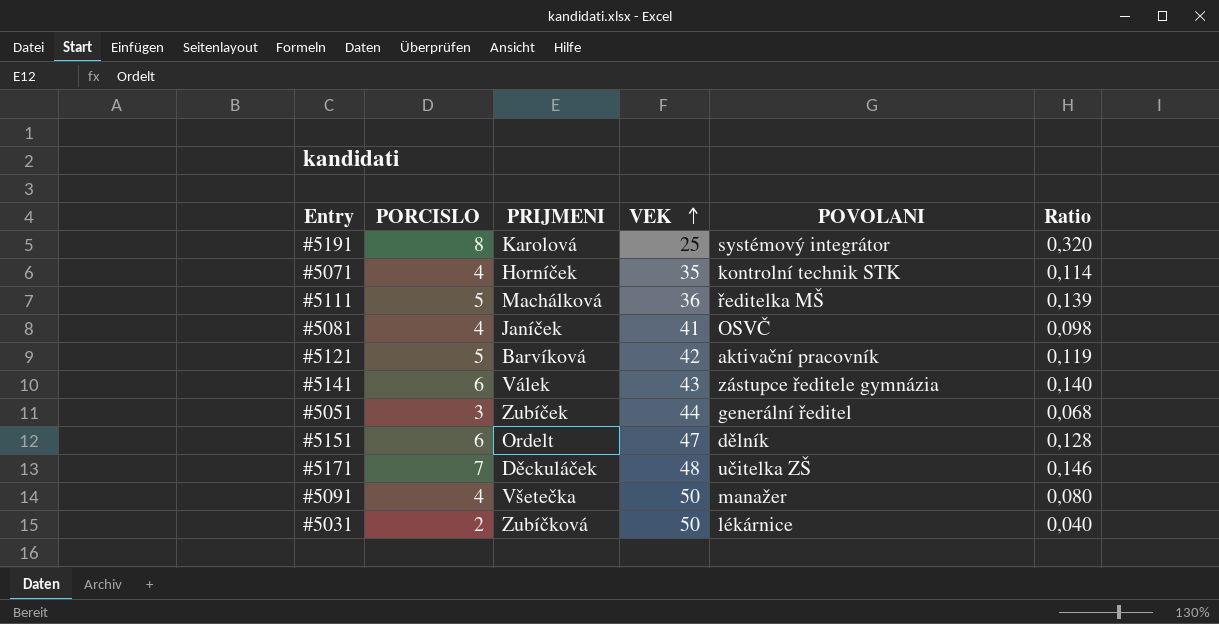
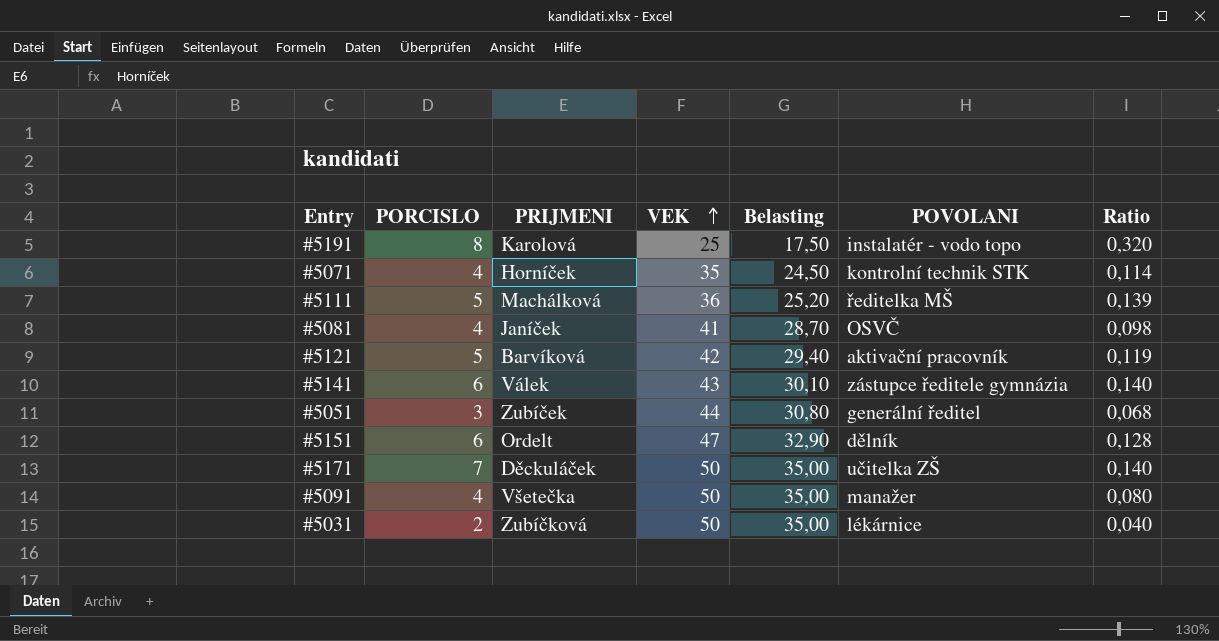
column Belasting | formula: none -> [VEK] * 0,7
#5191 | POVOLANI: systémový integrátor -> instalatér - vodo topo
#5171 | VEK: 48 -> 50
#5171 | Ratio: 0,146 -> 0,140

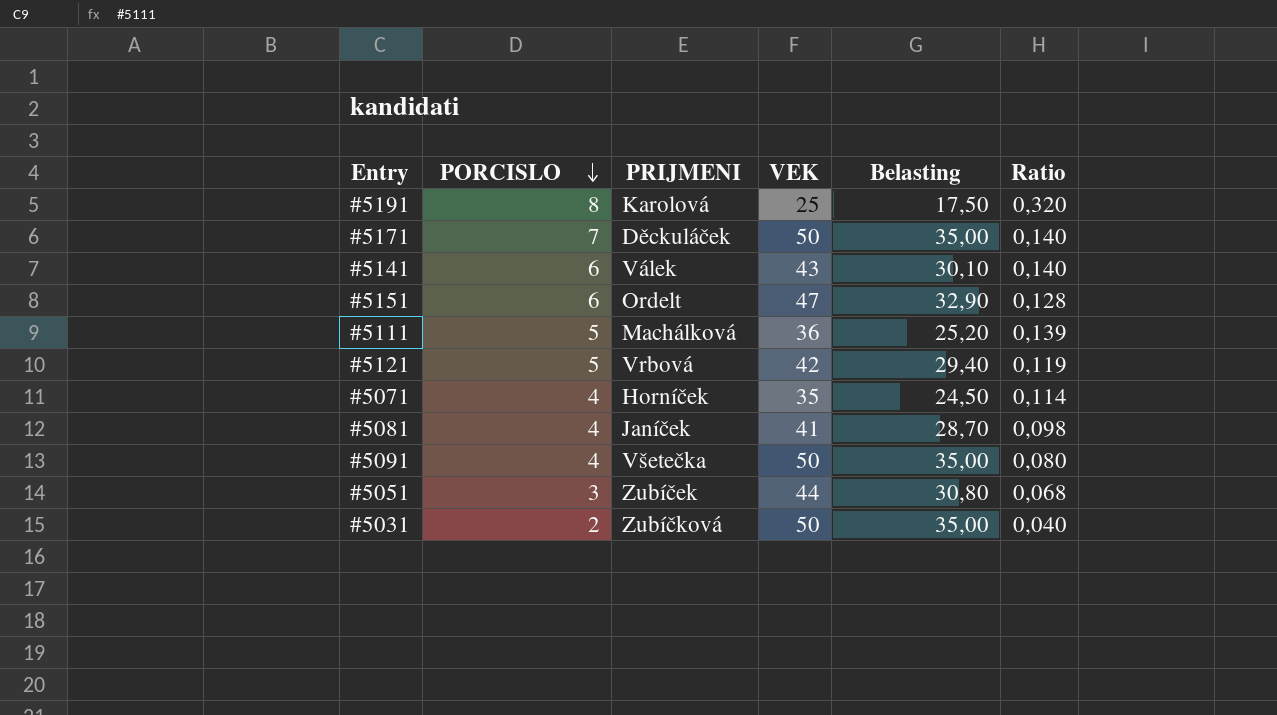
row order: VEK ascending -> PORCISLO descending
column POVOLANI | position: 6 -> none
#5121 | PRIJMENI: Barvíková -> Vrbová

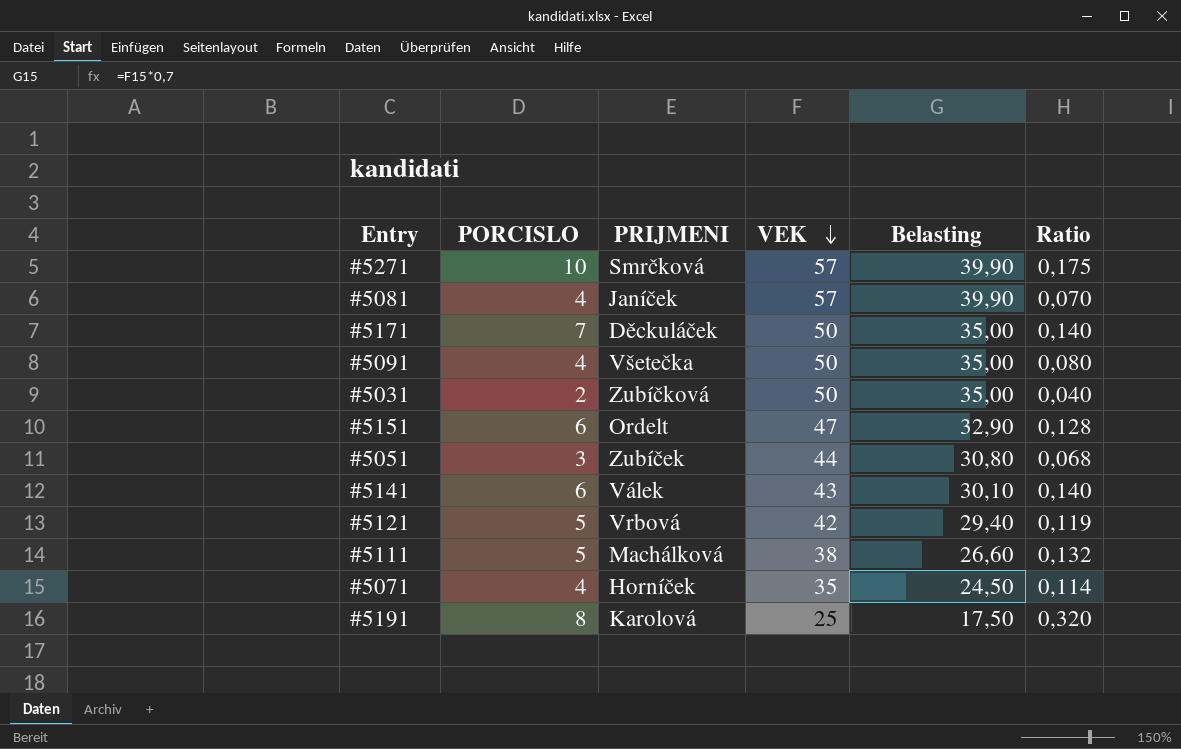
row order: PORCISLO descending -> VEK descending
row #5271: none -> 10 | Smrčková | 57 | 39,90 | 0,175
#5081 | VEK: 41 -> 57
#5081 | Belasting: 28,70 -> 39,90
#5081 | Ratio: 0,098 -> 0,070
#5111 | VEK: 36 -> 38
#5111 | Belasting: 25,20 -> 26,60
#5111 | Ratio: 0,139 -> 0,132

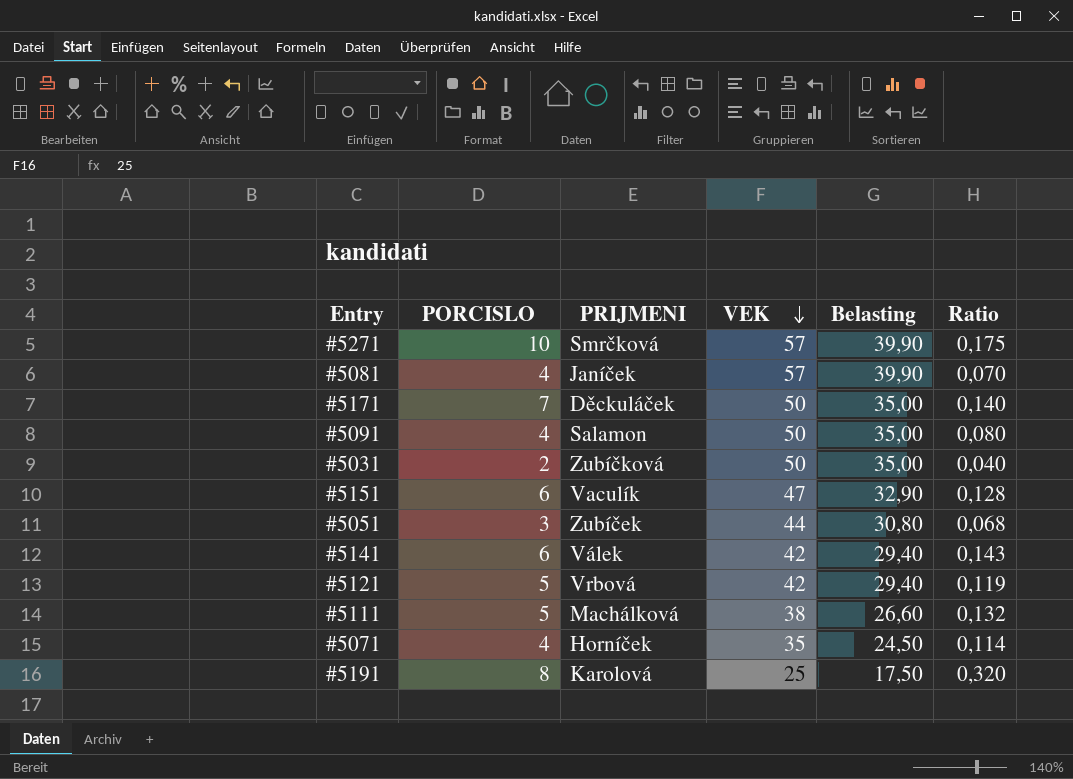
#5091 | PRIJMENI: Všetečka -> Salamon
#5151 | PRIJMENI: Ordelt -> Vaculík
#5141 | VEK: 43 -> 42
#5141 | Belasting: 30,10 -> 29,40
#5141 | Ratio: 0,140 -> 0,143

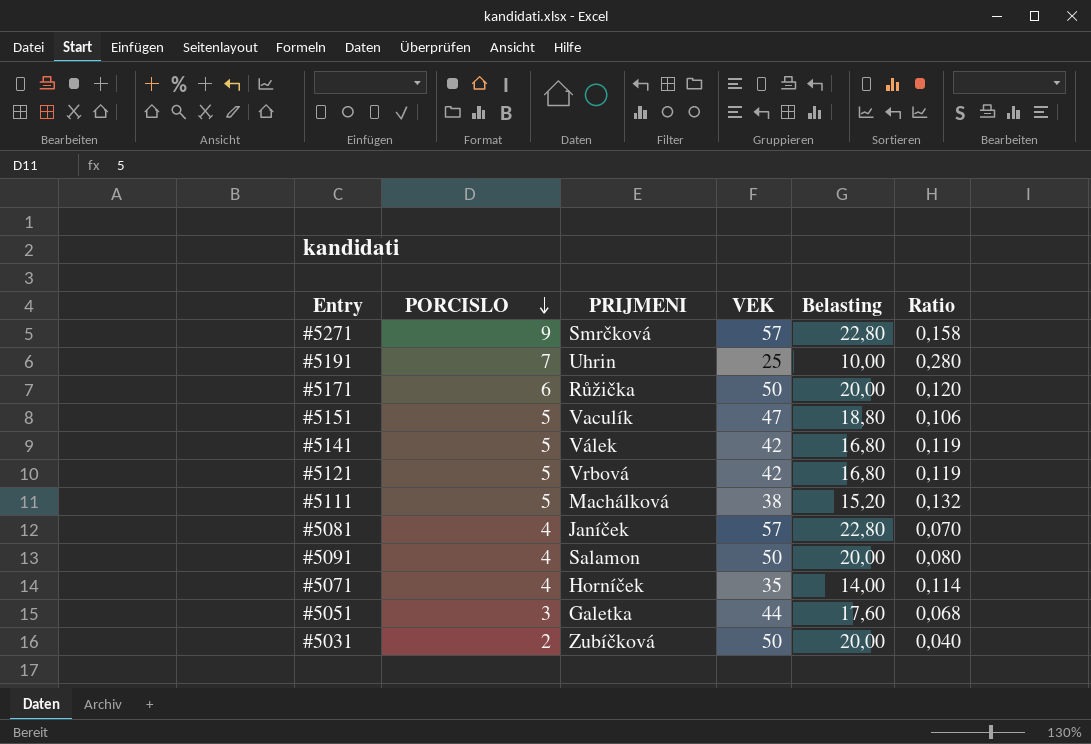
row order: VEK descending -> PORCISLO descending
column Belasting | formula: [VEK] * 0,7 -> [VEK] * 0,4
#5271 | PORCISLO: 10 -> 9
#5271 | Ratio: 0,175 -> 0,158
#5191 | PORCISLO: 8 -> 7
#5191 | PRIJMENI: Karolová -> Uhrin
#5191 | Ratio: 0,320 -> 0,280
#5171 | PORCISLO: 7 -> 6
#5171 | PRIJMENI: Děckuláček -> Růžička
#5171 | Ratio: 0,140 -> 0,120
#5151 | PORCISLO: 6 -> 5
#5151 | Ratio: 0,128 -> 0,106
#5141 | PORCISLO: 6 -> 5
#5141 | Ratio: 0,143 -> 0,119
#5051 | PRIJMENI: Zubíček -> Galetka

